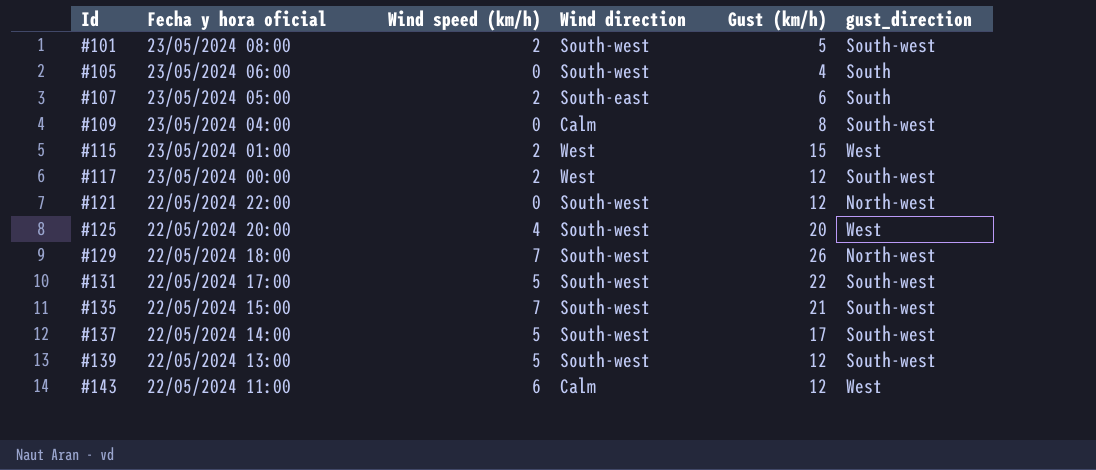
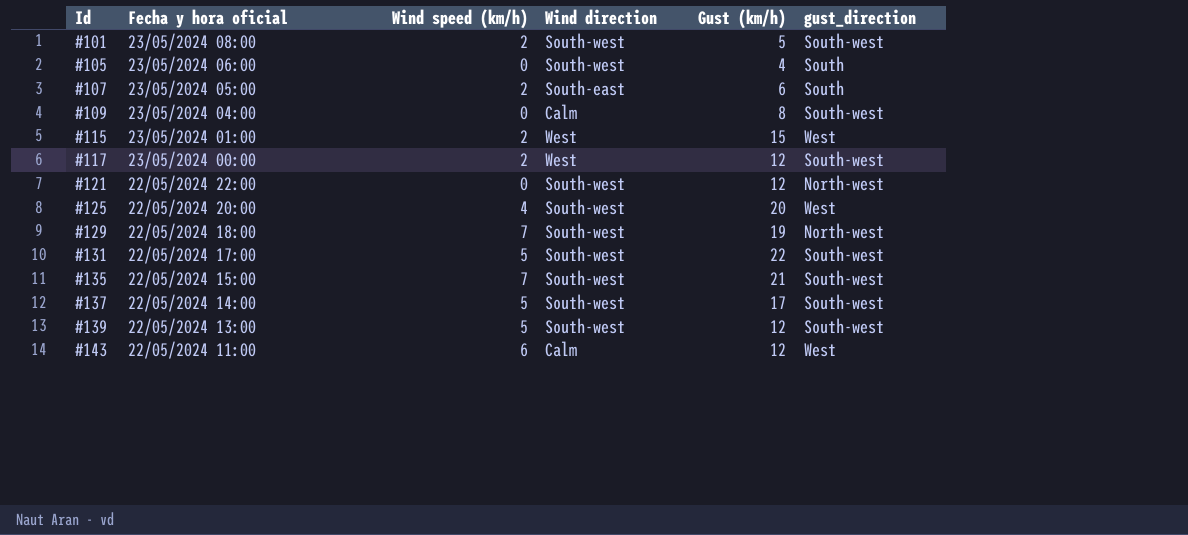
#129 | Gust (km/h): 26 -> 19

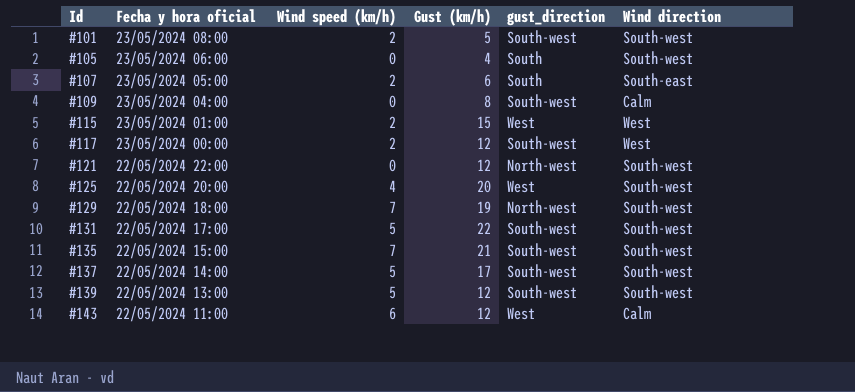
column Wind direction | position: 4 -> 6

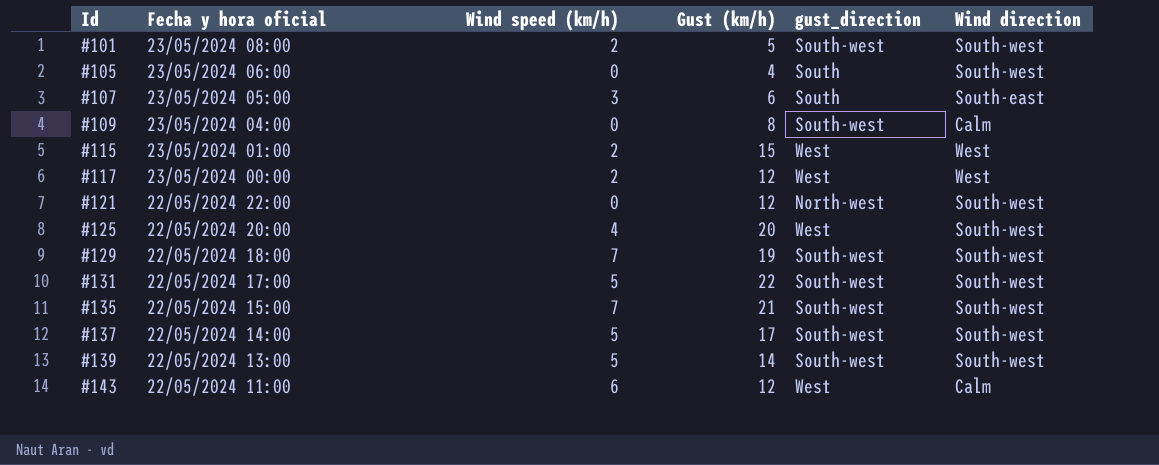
#107 | Wind speed (km/h): 2 -> 3
#117 | gust_direction: South-west -> West
#129 | gust_direction: North-west -> South-west
#139 | Gust (km/h): 12 -> 14

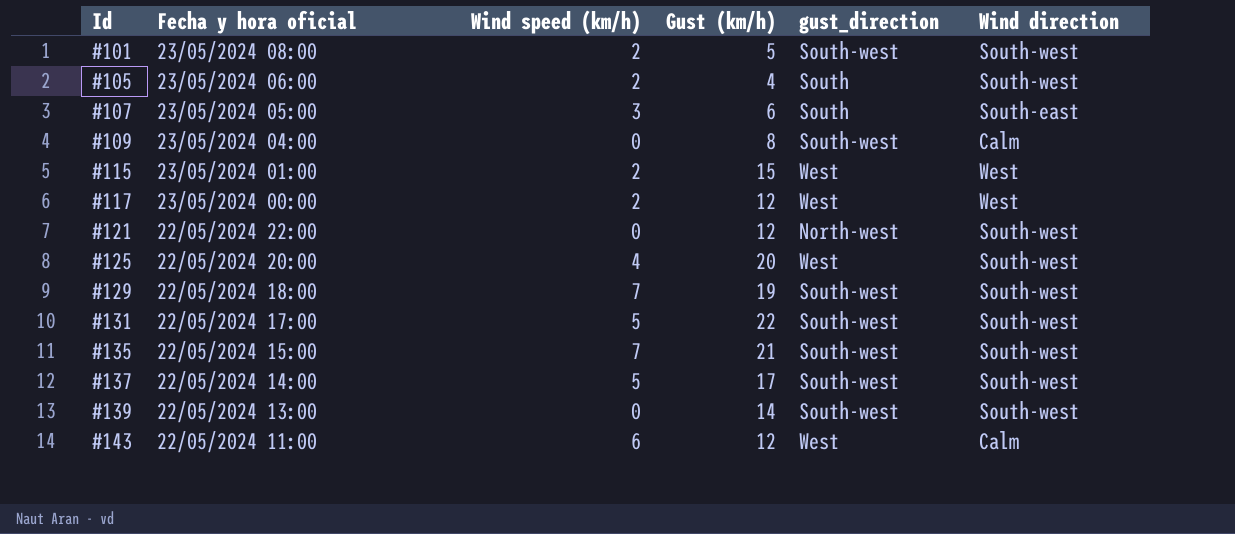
#105 | Wind speed (km/h): 0 -> 2
#139 | Wind speed (km/h): 5 -> 0

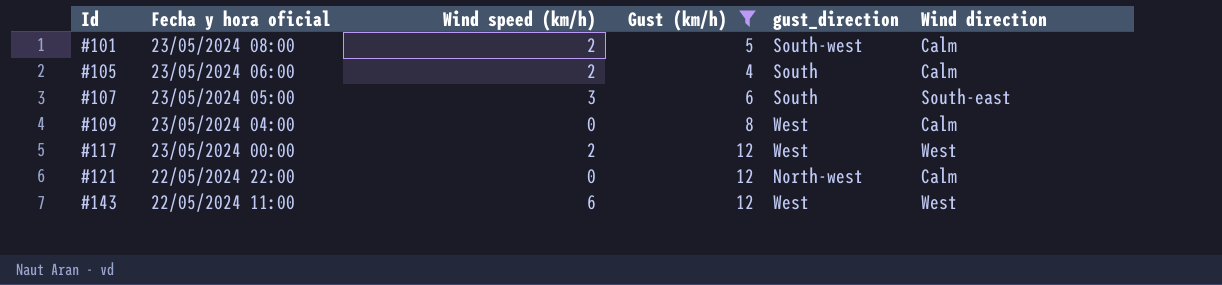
filter: none -> Gust (km/h) <= 12
#101 | Wind direction: South-west -> Calm
#105 | Wind direction: South-west -> Calm
#109 | gust_direction: South-west -> West
#121 | Wind direction: South-west -> Calm
#143 | Wind direction: Calm -> West

